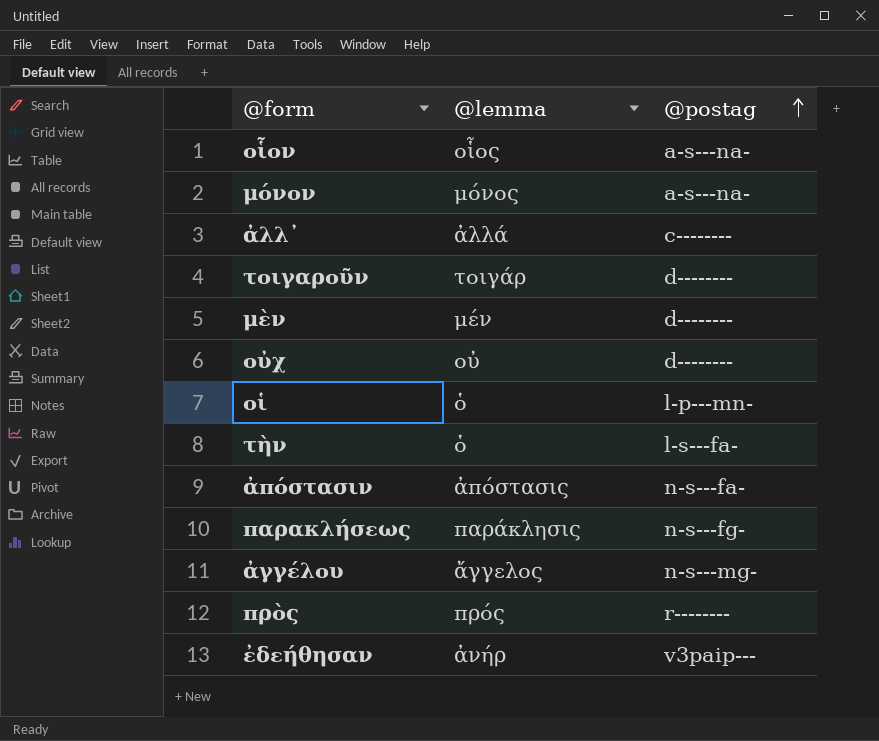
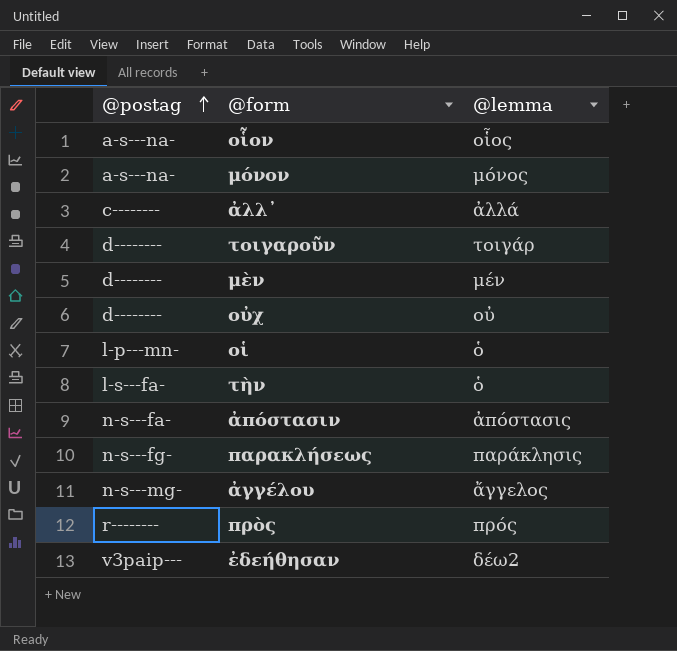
column @postag | position: 3 -> 1
ἐδεήθησαν | @lemma: ἀνήρ -> δέω2

